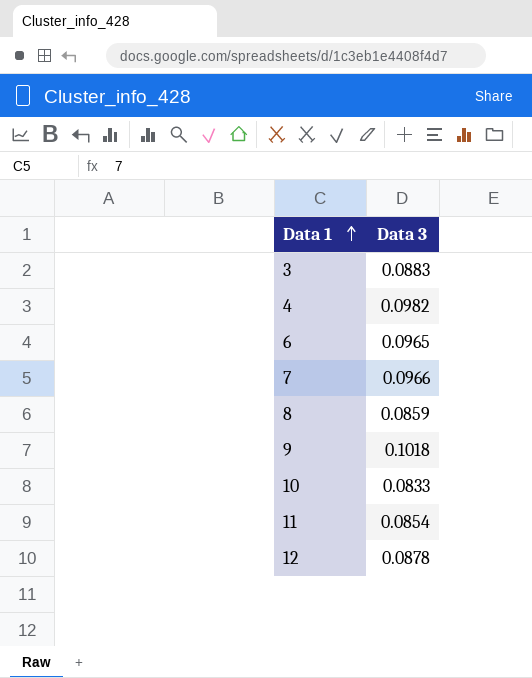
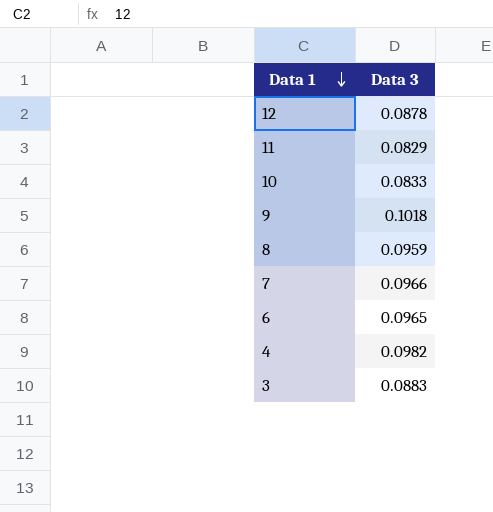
row order: Data 1 ascending -> Data 1 descending
11 | Data 3: 0.0854 -> 0.0829
8 | Data 3: 0.0859 -> 0.0959

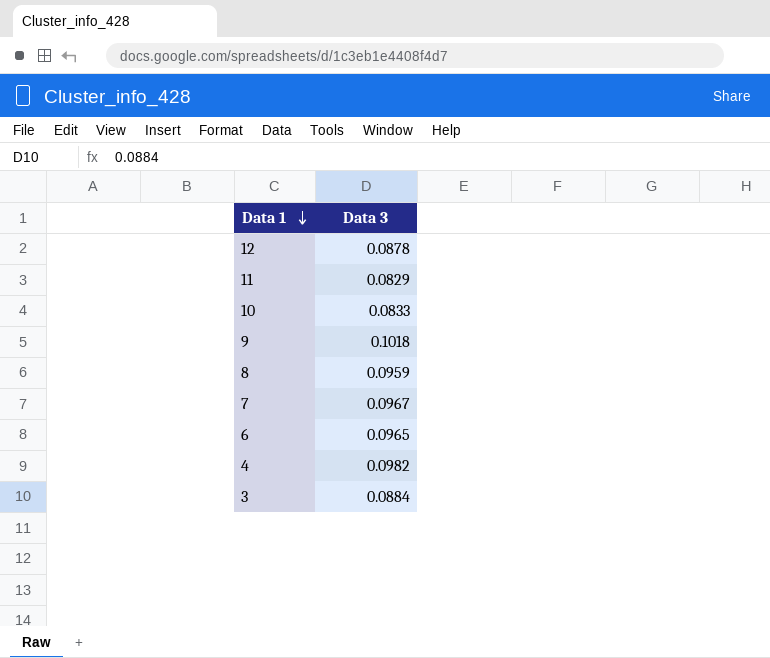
7 | Data 3: 0.0966 -> 0.0967
3 | Data 3: 0.0883 -> 0.0884

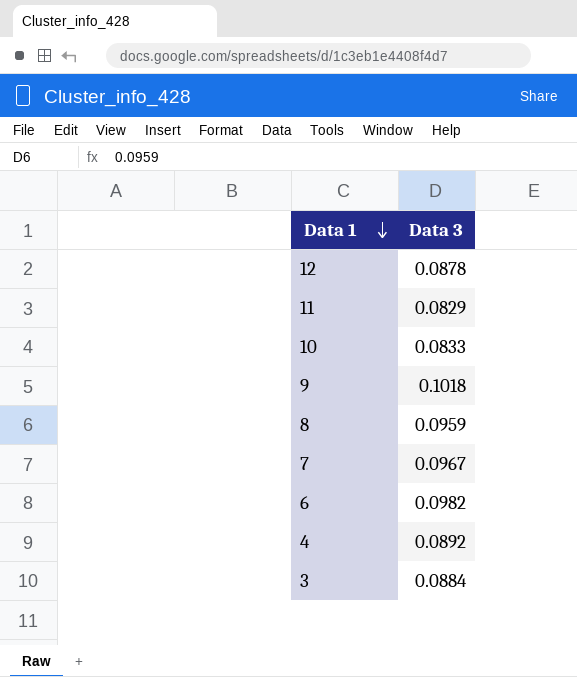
6 | Data 3: 0.0965 -> 0.0982
4 | Data 3: 0.0982 -> 0.0892

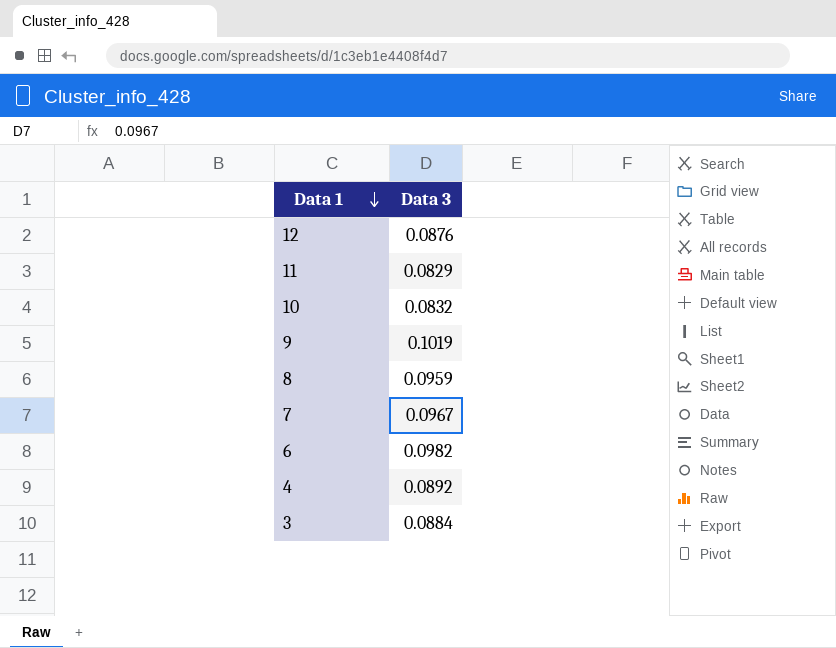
12 | Data 3: 0.0878 -> 0.0876
10 | Data 3: 0.0833 -> 0.0832
9 | Data 3: 0.1018 -> 0.1019

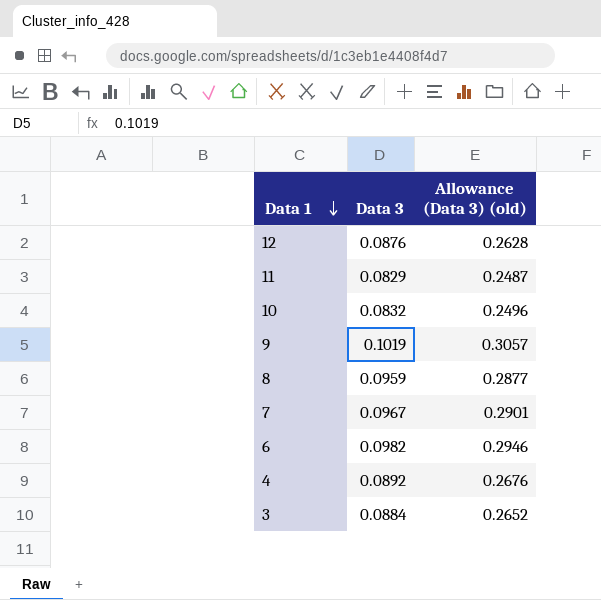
column Allowance (Data 3) (old) | formula: none -> [Data 3] * 3

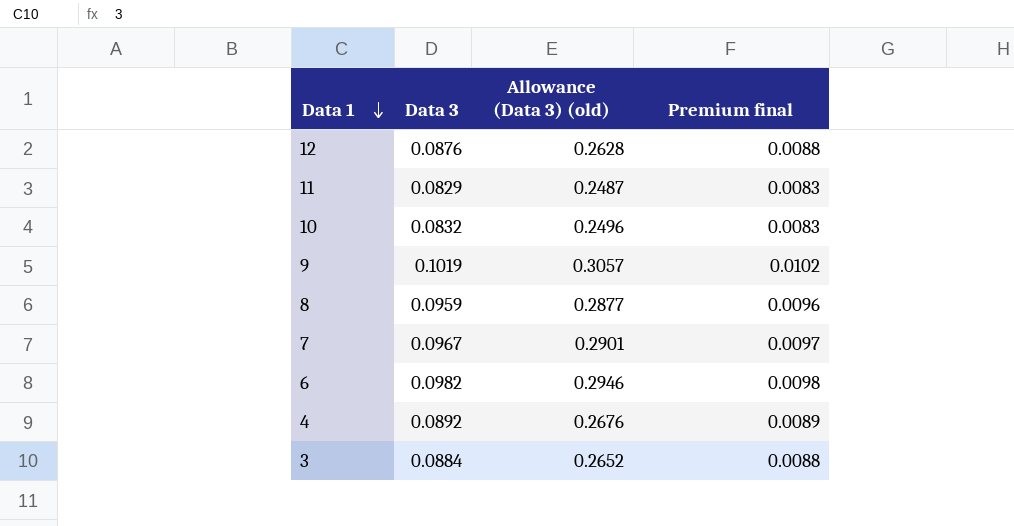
column Premium final | formula: none -> [Data 3] * 0.1

